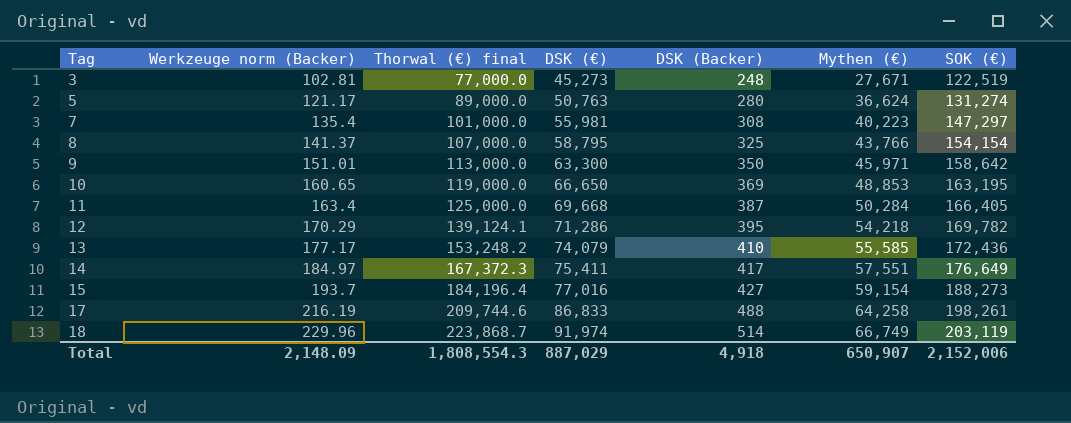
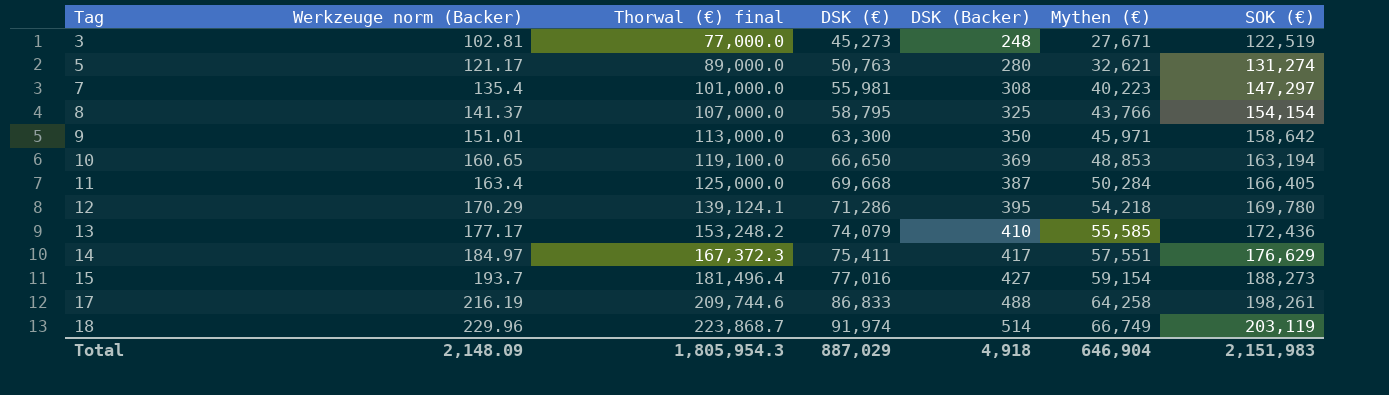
5 | Mythen (€): 36,624 -> 32,621
10 | Thorwal (€) final: 119,000.0 -> 119,100.0
10 | SOK (€): 163,195 -> 163,194
12 | SOK (€): 169,782 -> 169,780
14 | SOK (€): 176,649 -> 176,629
15 | Thorwal (€) final: 184,196.4 -> 181,496.4
Total | Thorwal (€) final: 1,808,554.3 -> 1,805,954.3
Total | Mythen (€): 650,907 -> 646,904
Total | SOK (€): 2,152,006 -> 2,151,983

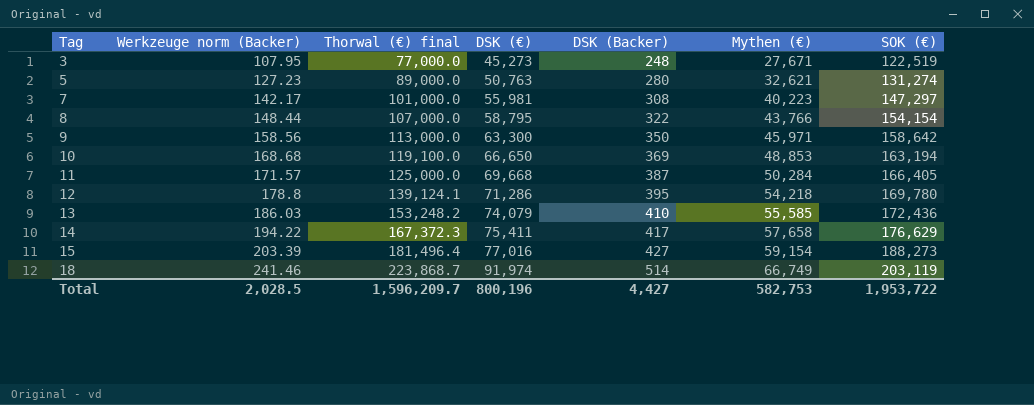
row 17: 216.19 | 209,744.6 | 86,833 | 488 | 64,258 | 198,261 -> none
3 | Werkzeuge norm (Backer): 102.81 -> 107.95
5 | Werkzeuge norm (Backer): 121.17 -> 127.23
7 | Werkzeuge norm (Backer): 135.4 -> 142.17
8 | Werkzeuge norm (Backer): 141.37 -> 148.44
8 | DSK (Backer): 325 -> 322
9 | Werkzeuge norm (Backer): 151.01 -> 158.56
10 | Werkzeuge norm (Backer): 160.65 -> 168.68
11 | Werkzeuge norm (Backer): 163.4 -> 171.57
12 | Werkzeuge norm (Backer): 170.29 -> 178.8
13 | Werkzeuge norm (Backer): 177.17 -> 186.03
14 | Werkzeuge norm (Backer): 184.97 -> 194.22
14 | Mythen (€): 57,551 -> 57,658
15 | Werkzeuge norm (Backer): 193.7 -> 203.39
18 | Werkzeuge norm (Backer): 229.96 -> 241.46
Total | Werkzeuge norm (Backer): 2,148.09 -> 2,028.5
Total | Thorwal (€) final: 1,805,954.3 -> 1,596,209.7
Total | DSK (€): 887,029 -> 800,196
Total | DSK (Backer): 4,918 -> 4,427
Total | Mythen (€): 646,904 -> 582,753
Total | SOK (€): 2,151,983 -> 1,953,722

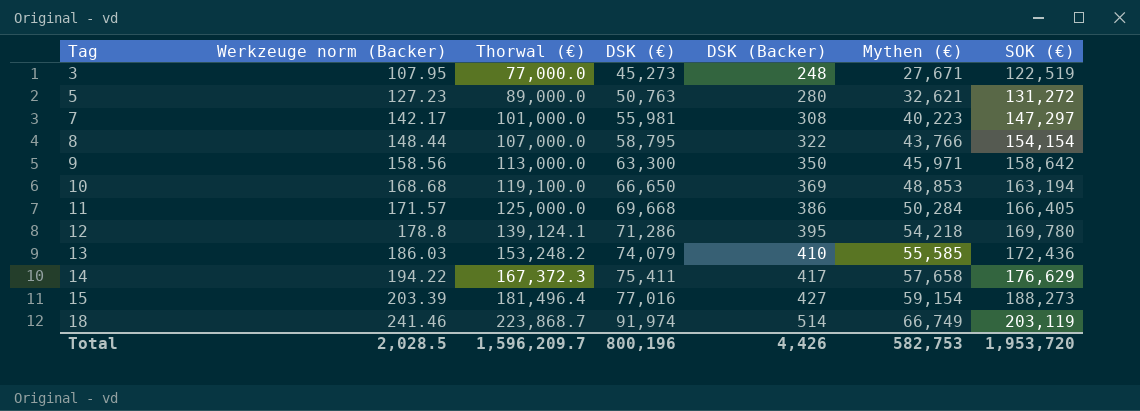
column name: Thorwal (€) final -> Thorwal (€)
5 | SOK (€): 131,274 -> 131,272
11 | DSK (Backer): 387 -> 386
Total | DSK (Backer): 4,427 -> 4,426
Total | SOK (€): 1,953,722 -> 1,953,720

